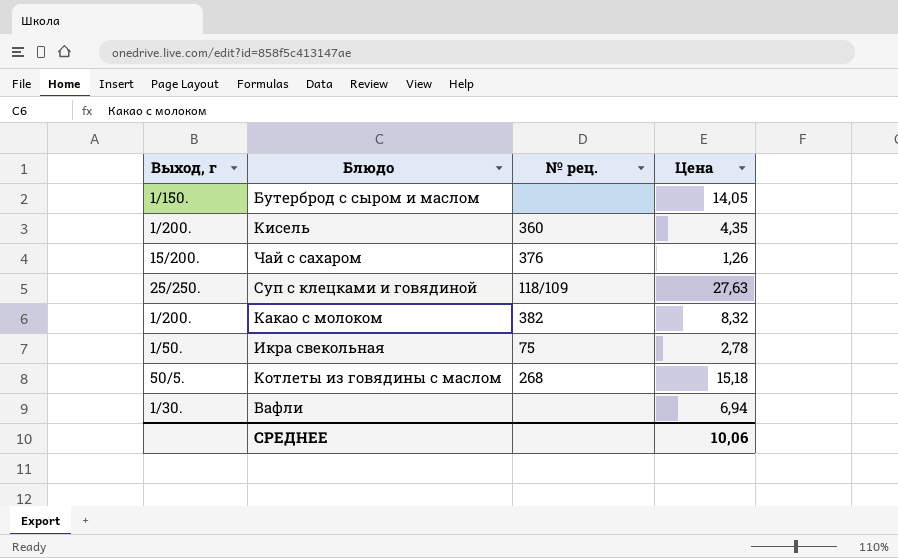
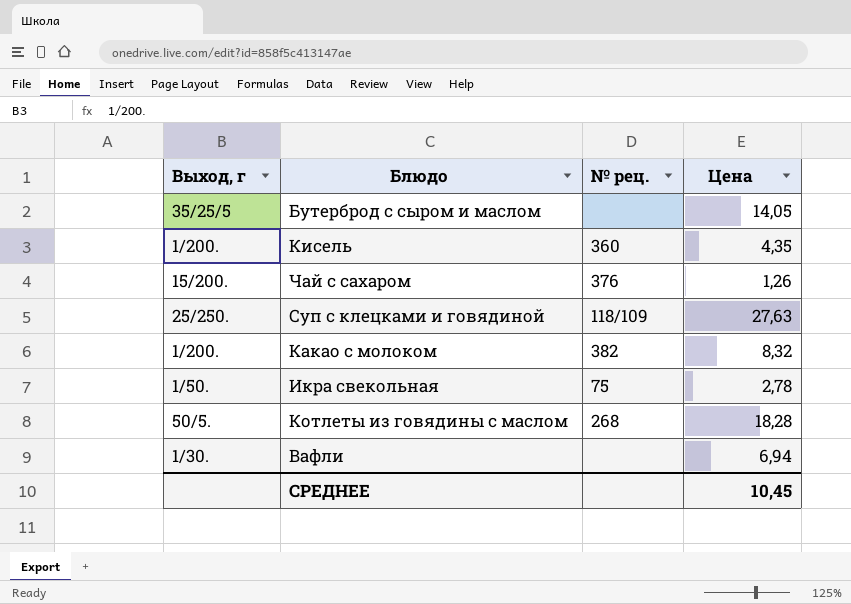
Бутерброд с сыром и маслом | Выход, г: 1/150. -> 35/25/5
Котлеты из говядины с маслом | Цена: 15,18 -> 18,28
СРЕДНЕЕ | Цена: 10,06 -> 10,45

